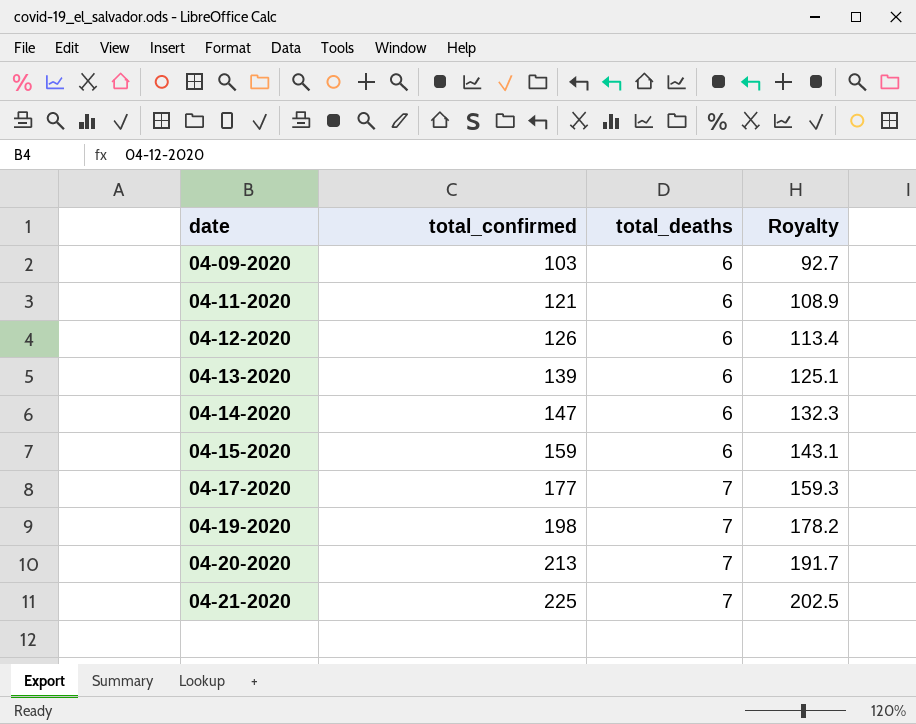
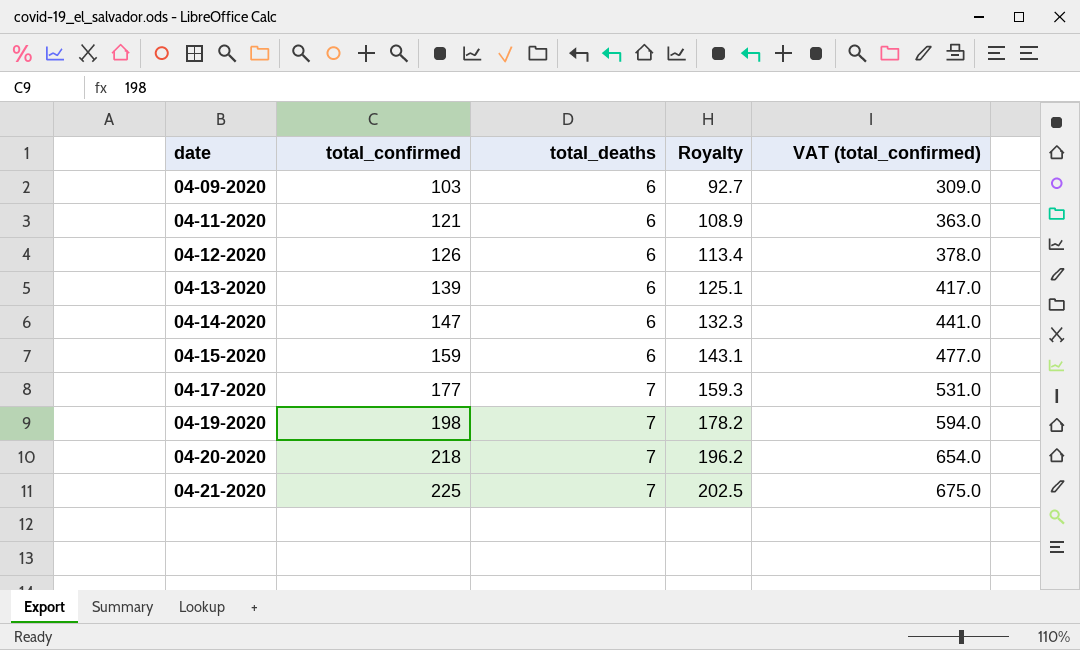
column VAT (total_confirmed) | formula: none -> [total_confirmed] * 3
04-20-2020 | total_confirmed: 213 -> 218
04-20-2020 | Royalty: 191.7 -> 196.2

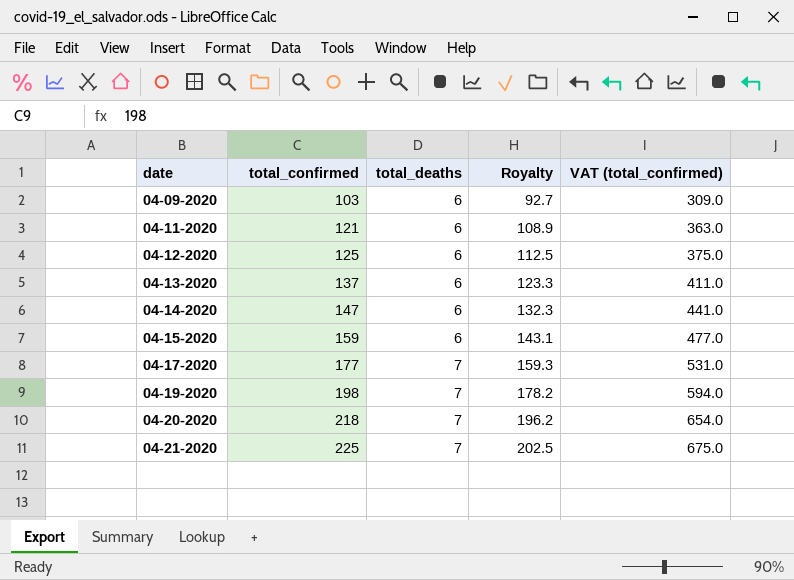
04-12-2020 | total_confirmed: 126 -> 125
04-12-2020 | Royalty: 113.4 -> 112.5
04-12-2020 | VAT (total_confirmed): 378.0 -> 375.0
04-13-2020 | total_confirmed: 139 -> 137
04-13-2020 | Royalty: 125.1 -> 123.3
04-13-2020 | VAT (total_confirmed): 417.0 -> 411.0

